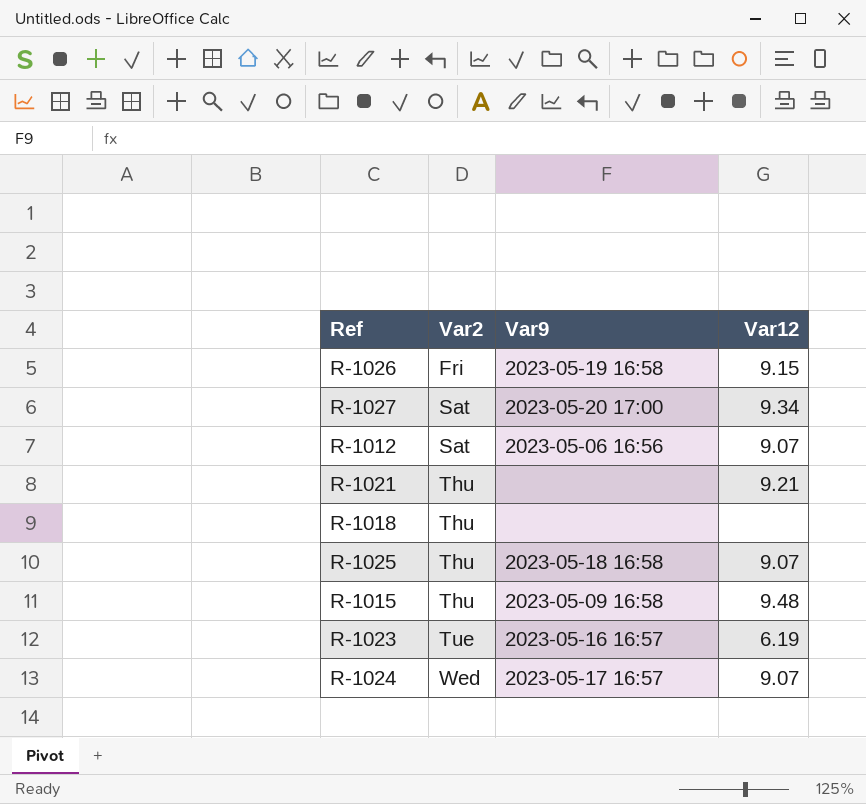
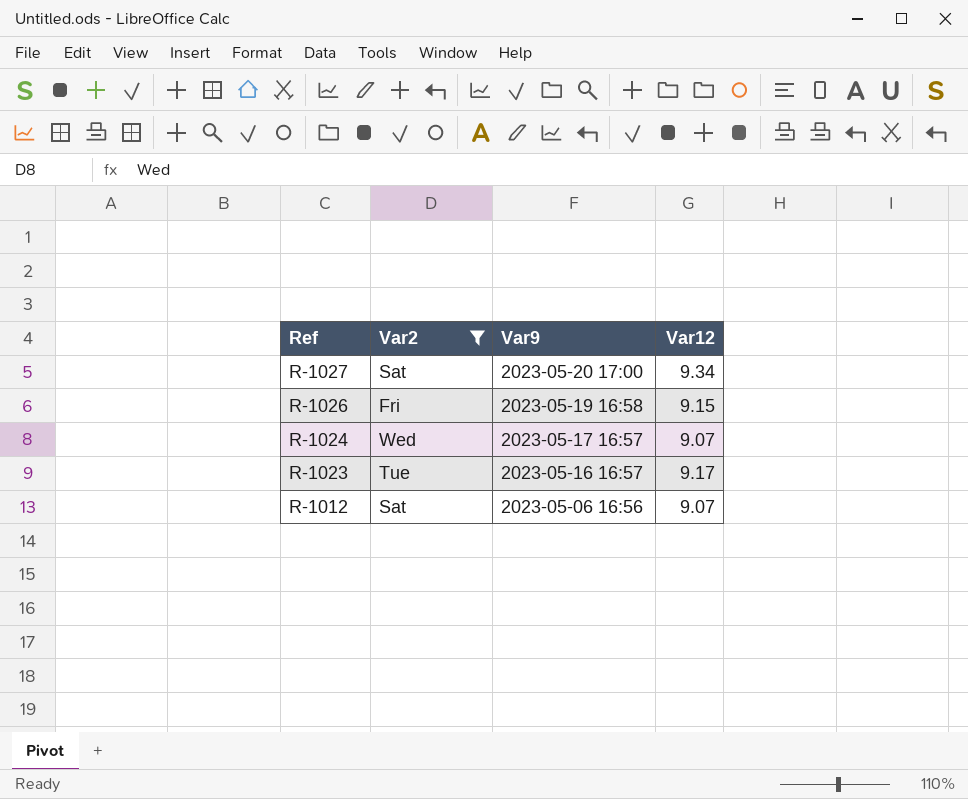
filter: none -> Var2 != Thu
row order: Var2 ascending -> Ref descending
R-1023 | Var12: 6.19 -> 9.17

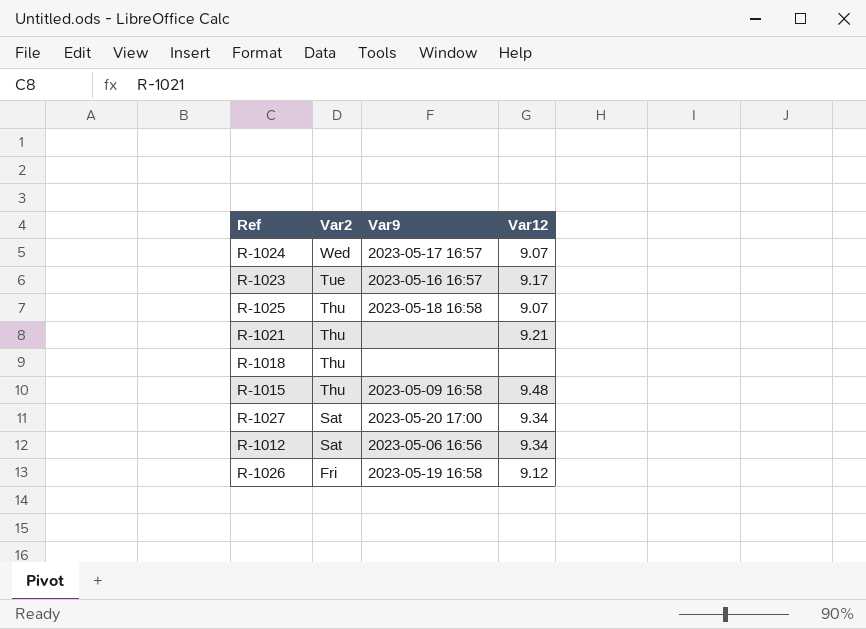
filter: Var2 != Thu -> none
row order: Ref descending -> Var2 descending
R-1012 | Var12: 9.07 -> 9.34
R-1026 | Var12: 9.15 -> 9.12

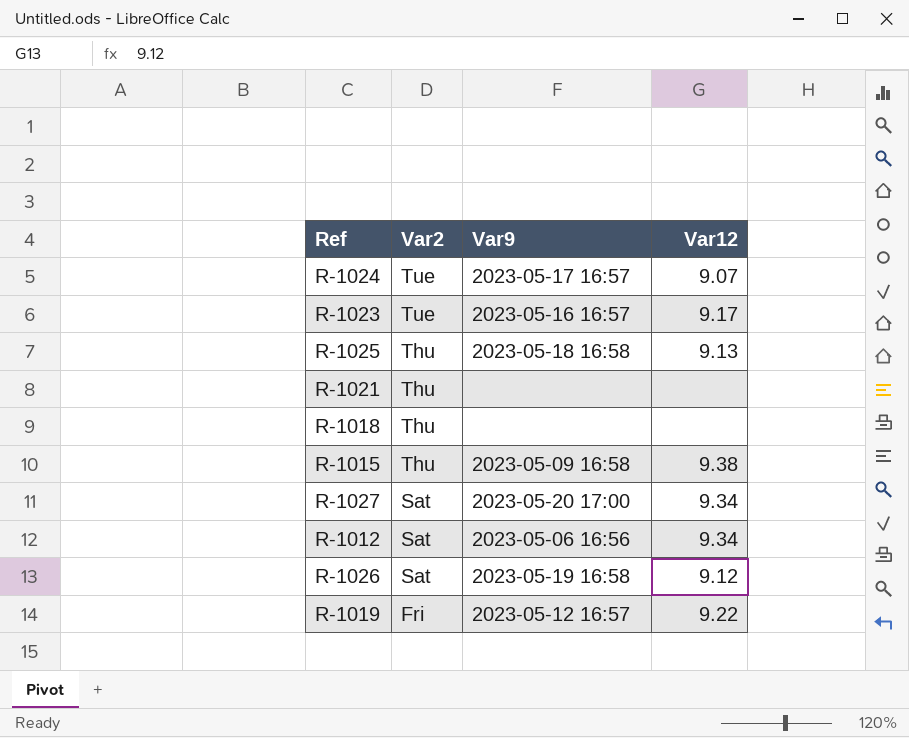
R-1024 | Var2: Wed -> Tue
R-1025 | Var12: 9.07 -> 9.13
R-1021 | Var12: 9.21 -> none
R-1015 | Var12: 9.48 -> 9.38
R-1026 | Var2: Fri -> Sat
row R-1019: none -> Fri | 2023-05-12 16:57 | 9.22

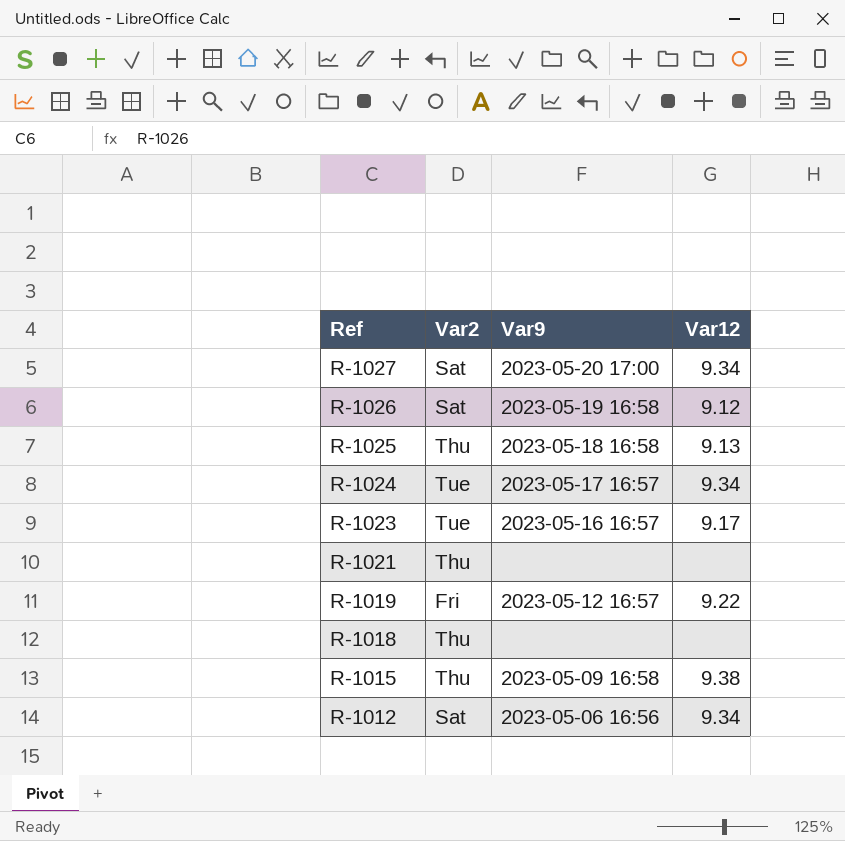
row order: Var2 descending -> Ref descending
R-1024 | Var12: 9.07 -> 9.34

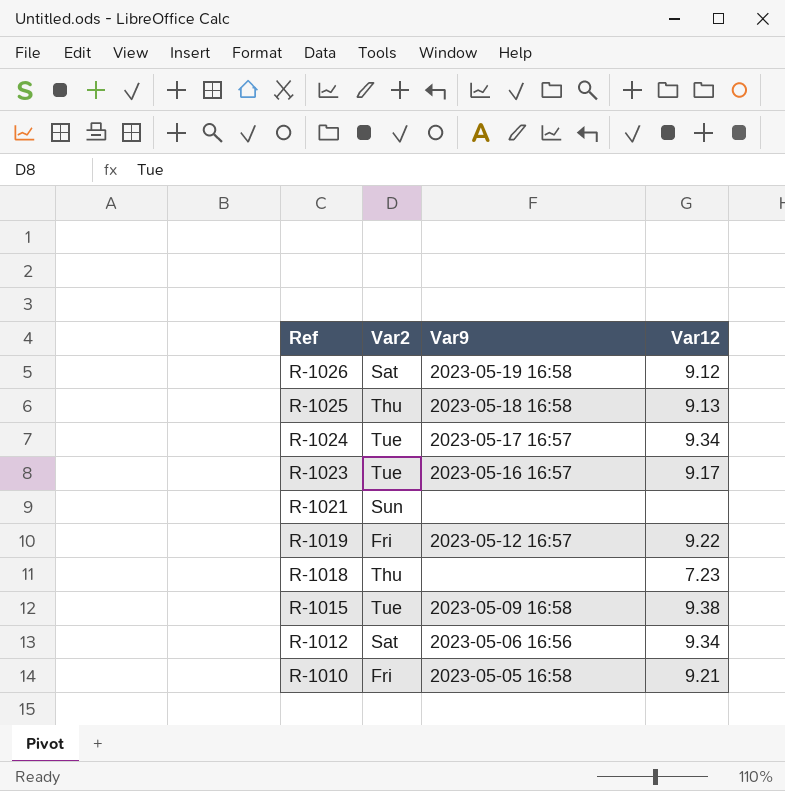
row R-1027: Sat | 2023-05-20 17:00 | 9.34 -> none
R-1021 | Var2: Thu -> Sun
R-1018 | Var12: none -> 7.23
R-1015 | Var2: Thu -> Tue
row R-1010: none -> Fri | 2023-05-05 16:58 | 9.21

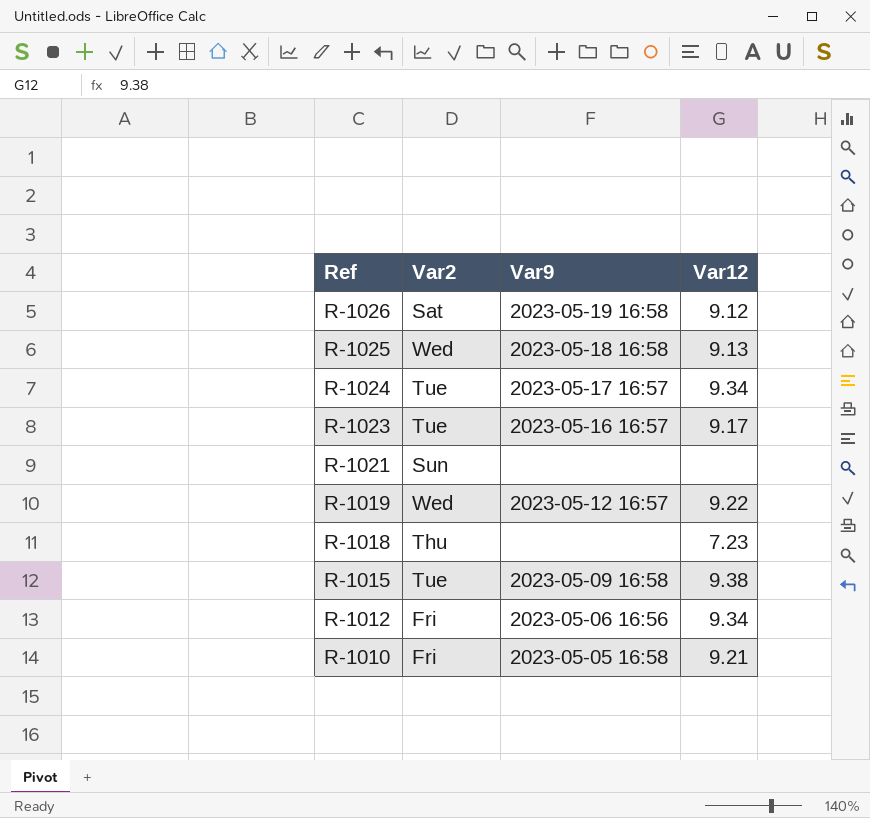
R-1025 | Var2: Thu -> Wed
R-1019 | Var2: Fri -> Wed
R-1012 | Var2: Sat -> Fri

